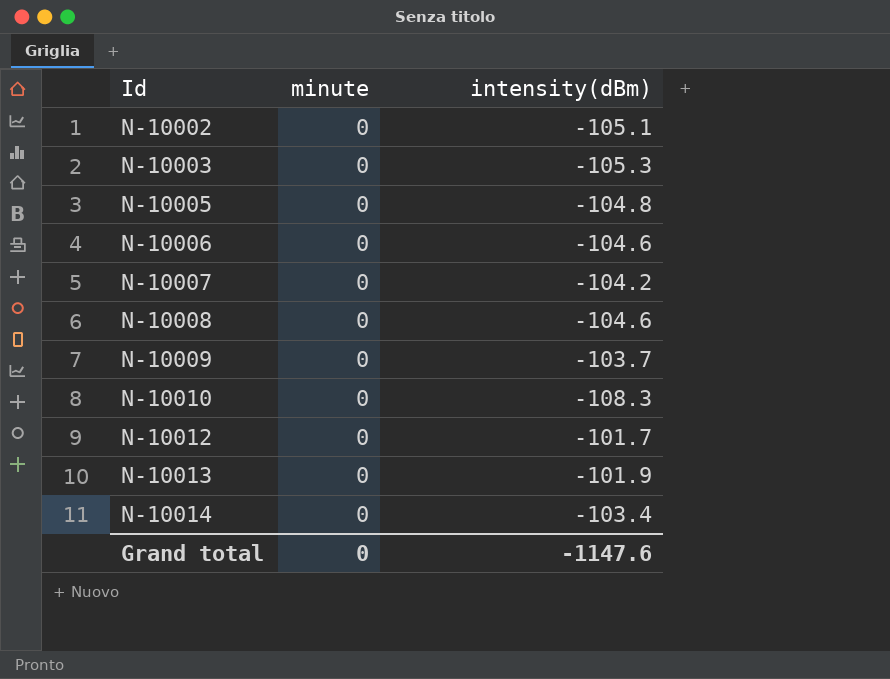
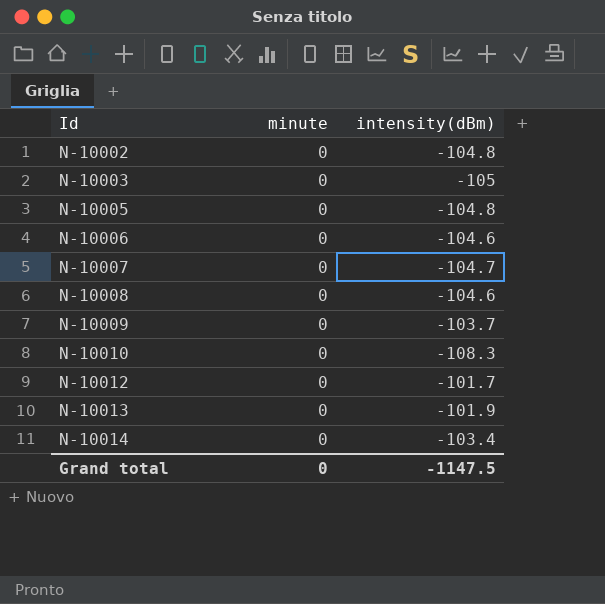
N-10002 | intensity(dBm): -105.1 -> -104.8
N-10003 | intensity(dBm): -105.3 -> -105
N-10007 | intensity(dBm): -104.2 -> -104.7
Grand total | intensity(dBm): -1147.6 -> -1147.5

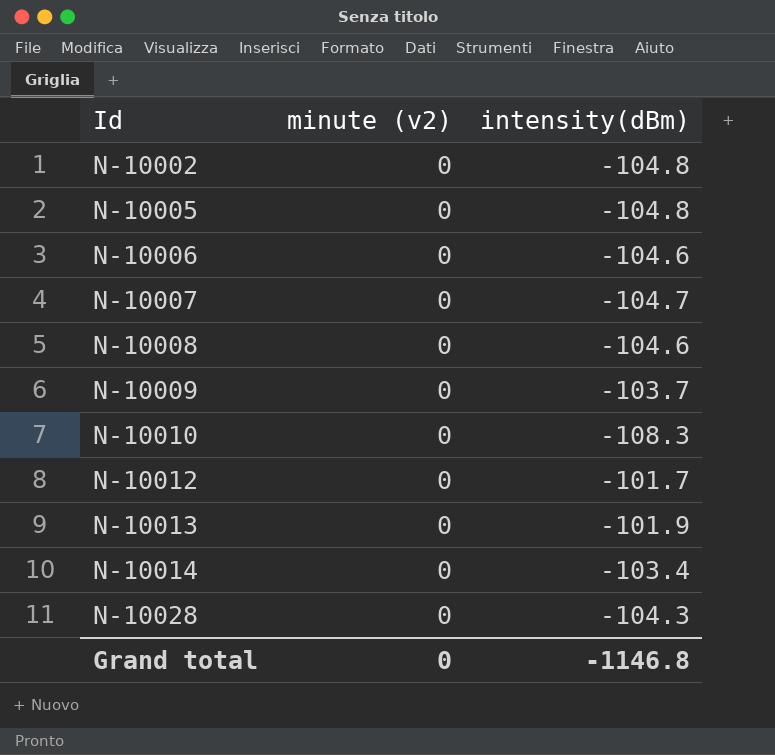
column name: minute -> minute (v2)
row N-10003: 0 | -105 -> none
row N-10028: none -> 0 | -104.3
Grand total | intensity(dBm): -1147.5 -> -1146.8

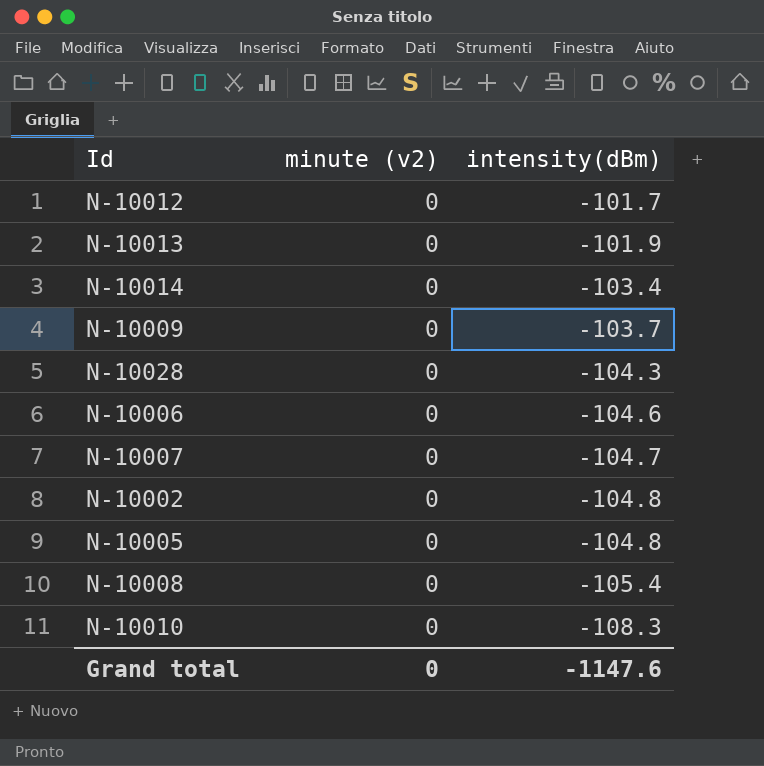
row order: Id ascending -> intensity(dBm) descending
N-10008 | intensity(dBm): -104.6 -> -105.4
Grand total | intensity(dBm): -1146.8 -> -1147.6

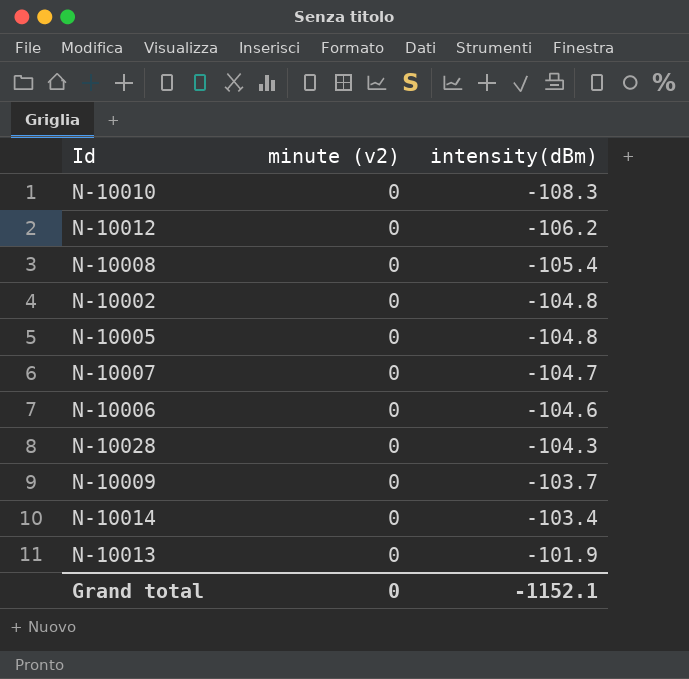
row order: intensity(dBm) descending -> intensity(dBm) ascending
N-10012 | intensity(dBm): -101.7 -> -106.2
Grand total | intensity(dBm): -1147.6 -> -1152.1

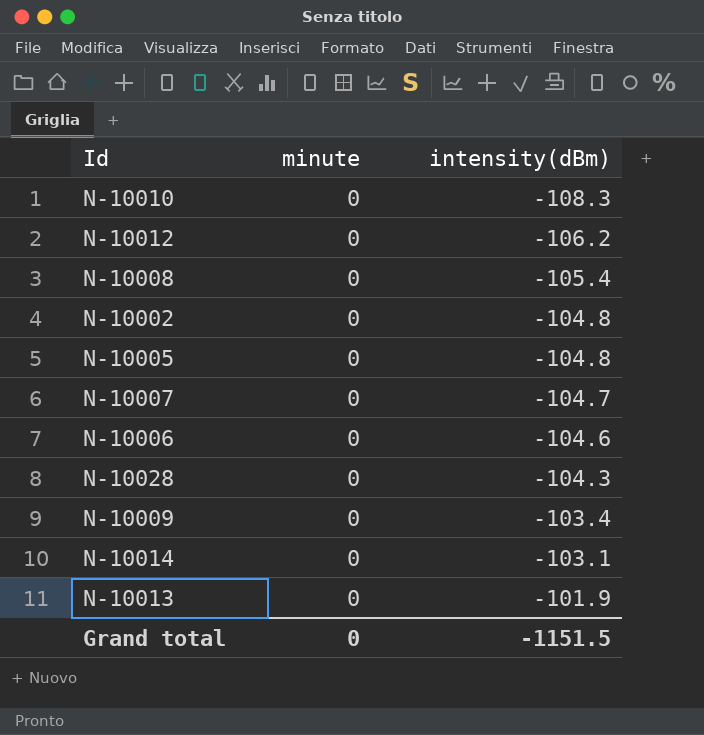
column name: minute (v2) -> minute
N-10009 | intensity(dBm): -103.7 -> -103.4
N-10014 | intensity(dBm): -103.4 -> -103.1
Grand total | intensity(dBm): -1152.1 -> -1151.5

